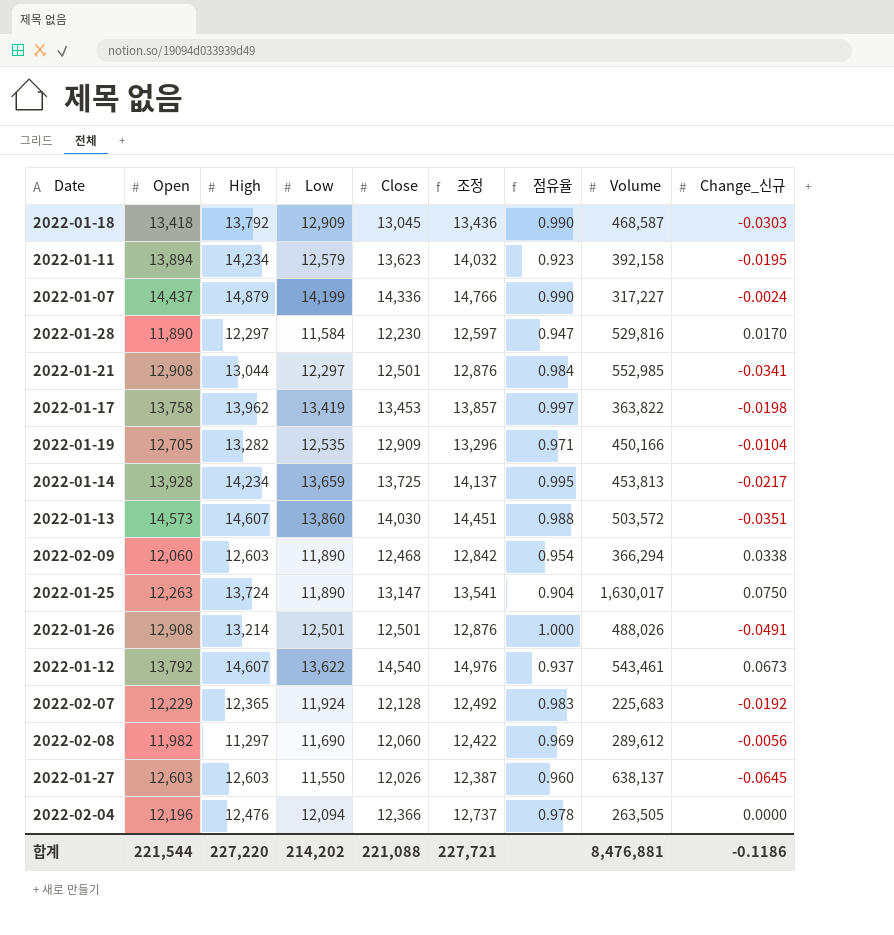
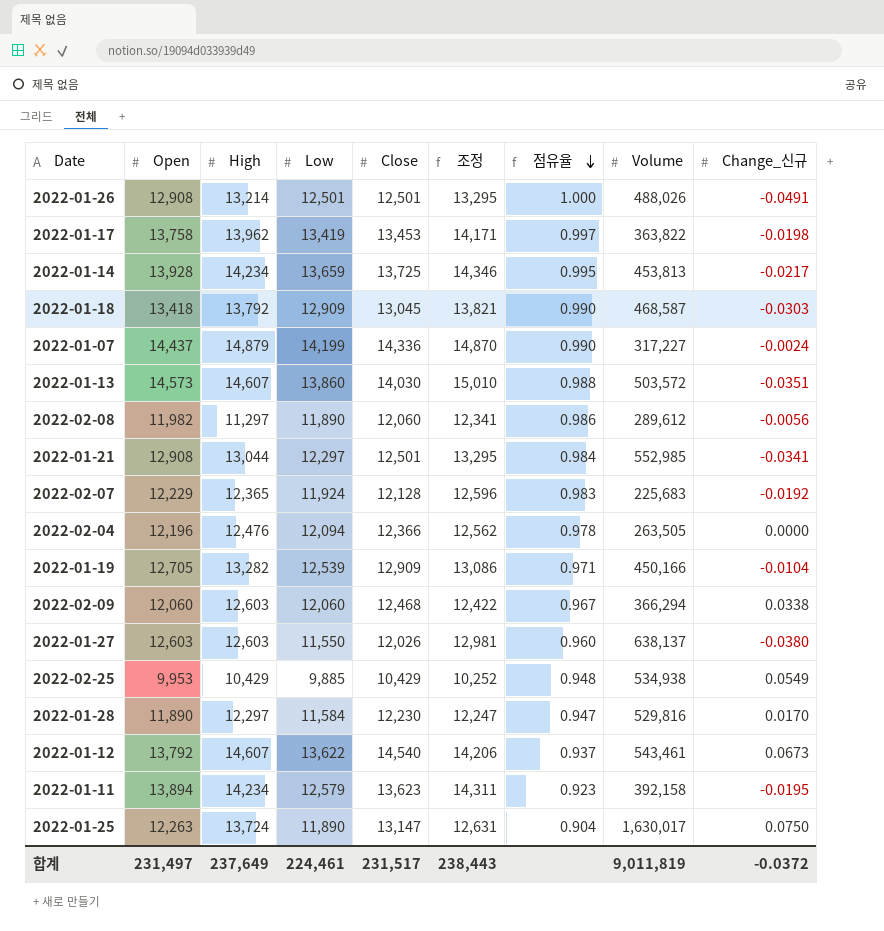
row order: none -> 점유율 descending
column 조정 | formula: [Close] * 1.03 -> [Open] * 1.03
2022-02-08 | Low: 11,690 -> 11,890
2022-02-08 | 점유율: 0.969 -> 0.986
2022-01-19 | Low: 12,535 -> 12,539
2022-02-09 | Low: 11,890 -> 12,060
2022-02-09 | 점유율: 0.954 -> 0.967
2022-01-27 | Change_신규: -0.0645 -> -0.0380
row 2022-02-25: none -> 9,953 | 10,429 | 9,885 | 10,429 | 10,252 | 0.948 | 534,938 | 0.0549
합계 | Open: 221,544 -> 231,497
합계 | High: 227,220 -> 237,649
합계 | Low: 214,202 -> 224,461
합계 | Close: 221,088 -> 231,517
합계 | 조정: 227,721 -> 238,443
합계 | Volume: 8,476,881 -> 9,011,819
합계 | Change_신규: -0.1186 -> -0.0372

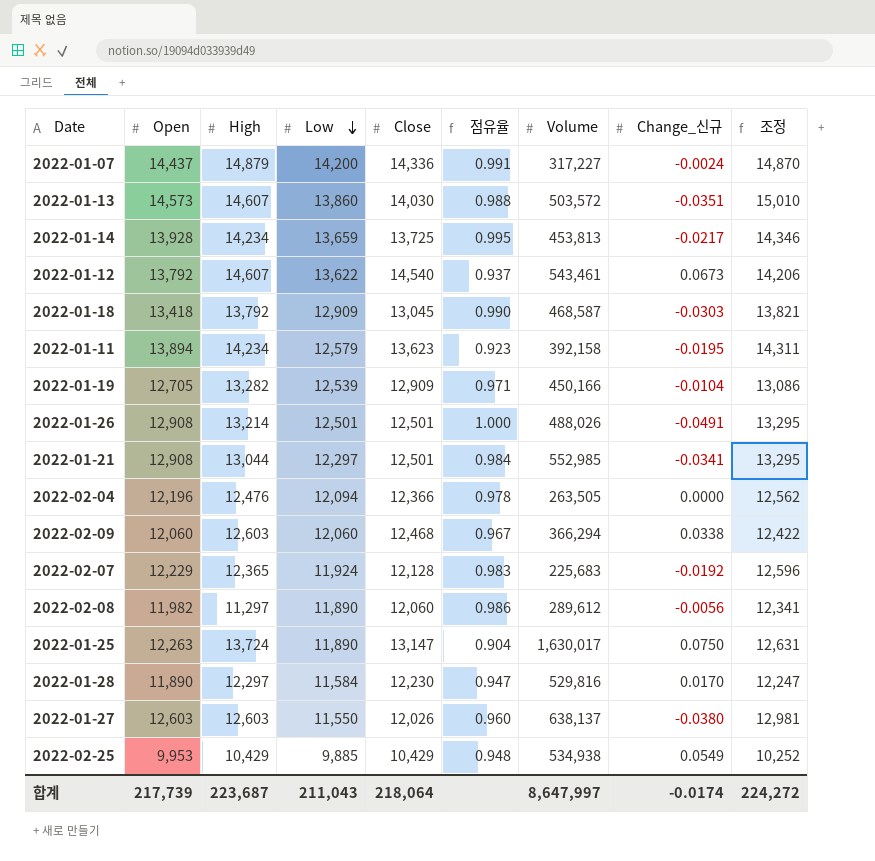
row order: 점유율 descending -> Low descending
column 조정 | position: 6 -> 9
row 2022-01-17: 13,758 | 13,962 | 13,419 | 13,453 | 14,171 | 0.997 | 363,822 | -0.0198 -> none
2022-01-07 | Low: 14,199 -> 14,200
2022-01-07 | 점유율: 0.990 -> 0.991
합계 | Open: 231,497 -> 217,739
합계 | High: 237,649 -> 223,687
합계 | Low: 224,461 -> 211,043
합계 | Close: 231,517 -> 218,064
합계 | Volume: 9,011,819 -> 8,647,997
합계 | Change_신규: -0.0372 -> -0.0174
합계 | 조정: 238,443 -> 224,272

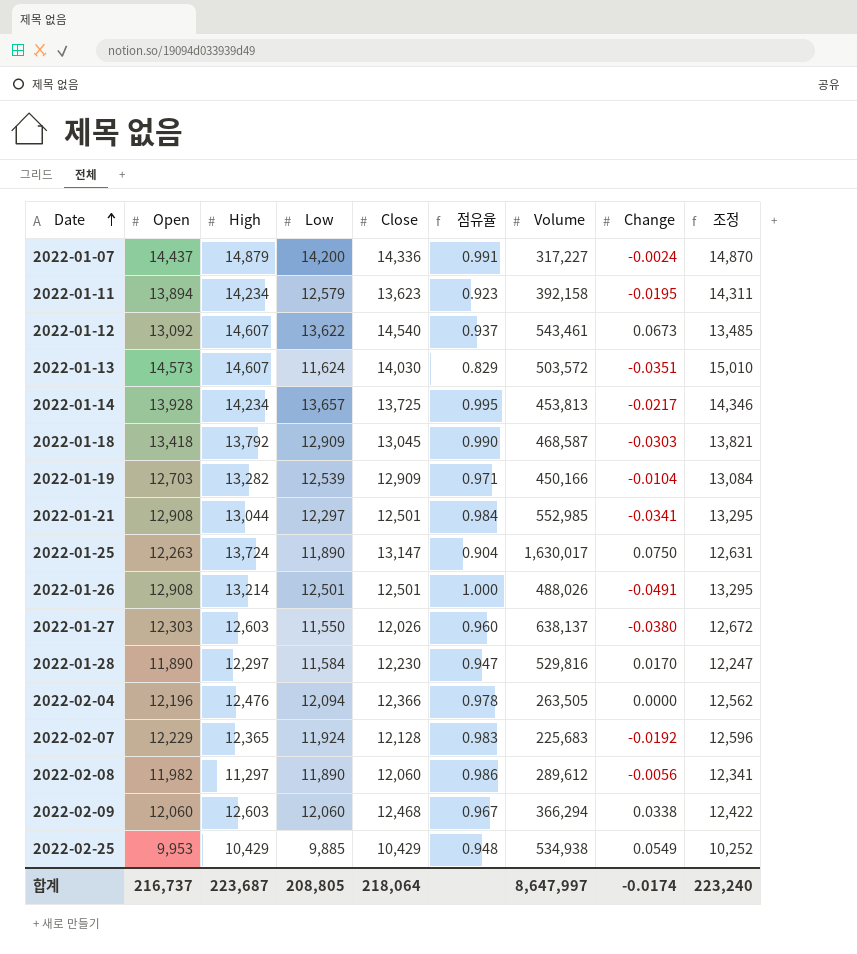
row order: Low descending -> Date ascending
column name: Change_신규 -> Change
2022-01-12 | Open: 13,792 -> 13,092
2022-01-12 | 조정: 14,206 -> 13,485
2022-01-13 | Low: 13,860 -> 11,624
2022-01-13 | 점유율: 0.988 -> 0.829
2022-01-14 | Low: 13,659 -> 13,657
2022-01-19 | Open: 12,705 -> 12,703
2022-01-19 | 조정: 13,086 -> 13,084
2022-01-27 | Open: 12,603 -> 12,303
2022-01-27 | 조정: 12,981 -> 12,672
합계 | Open: 217,739 -> 216,737
합계 | Low: 211,043 -> 208,805
합계 | 조정: 224,272 -> 223,240

